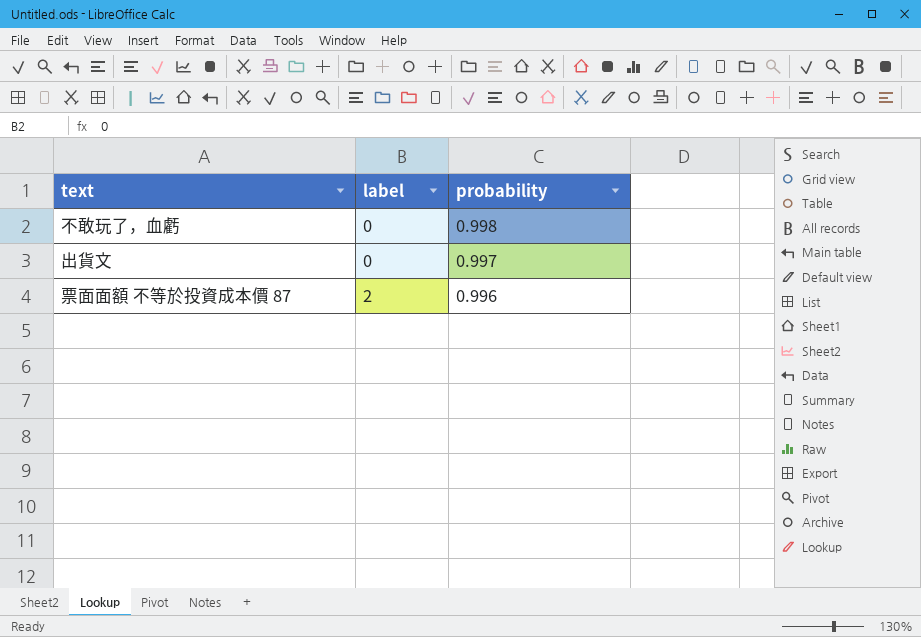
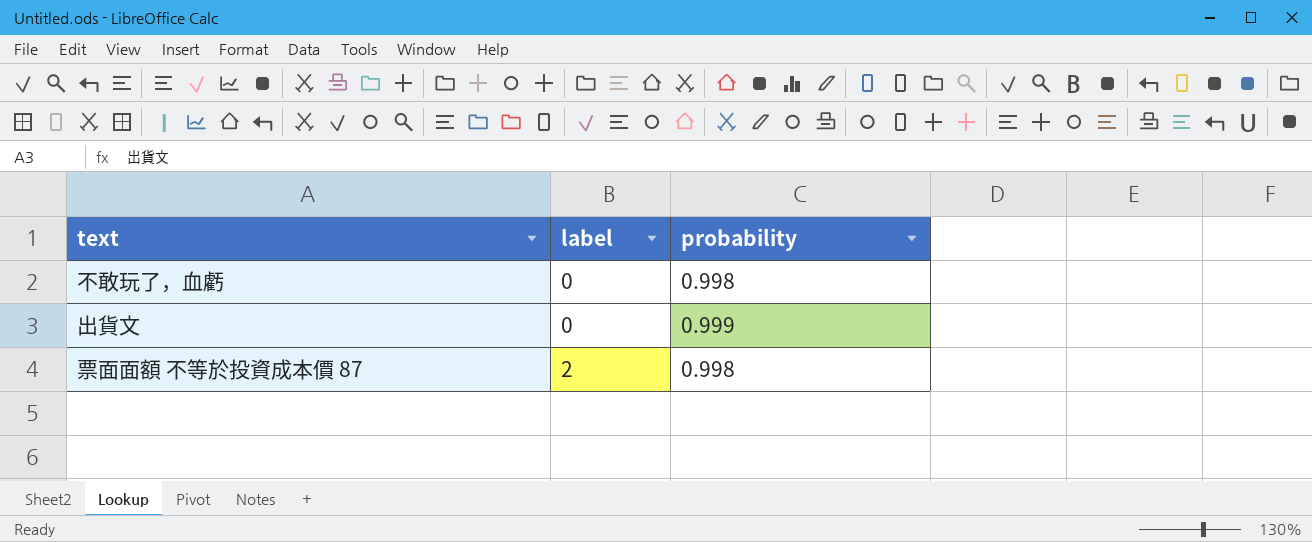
出貨文 | probability: 0.997 -> 0.999
票面面額 不等於投資成本價 87 | probability: 0.996 -> 0.998

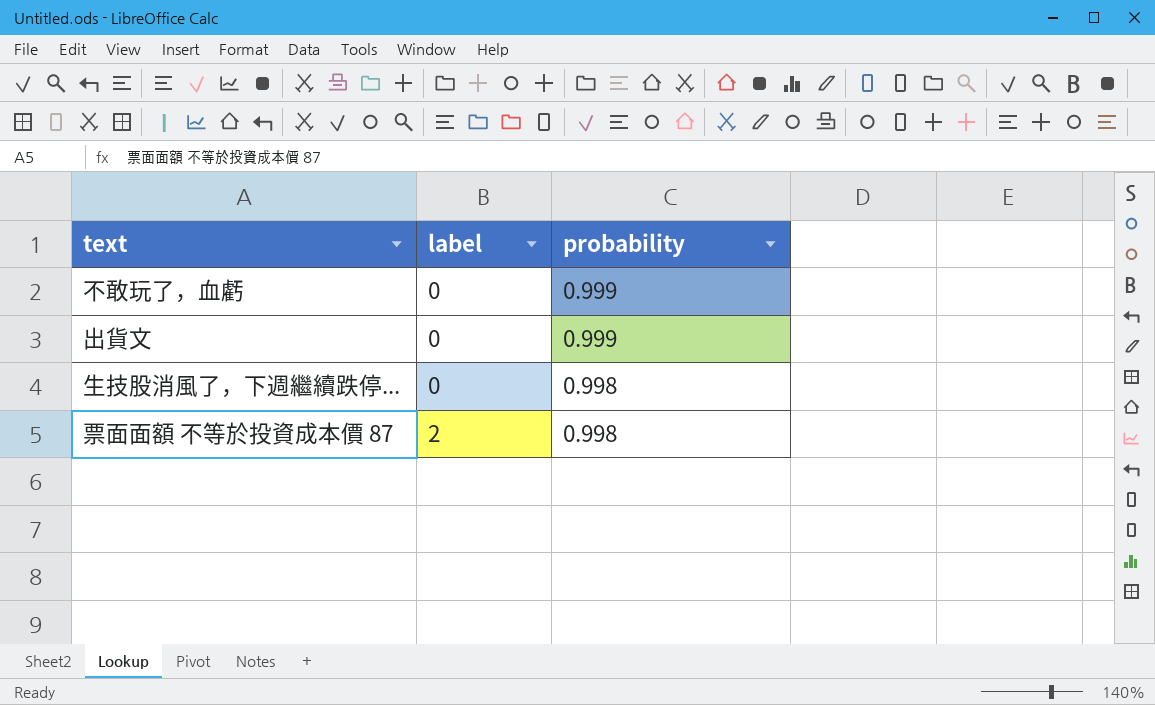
不敢玩了，血虧 | probability: 0.998 -> 0.999
row 生技股消風了，下週繼續跌停...: none -> 0 | 0.998

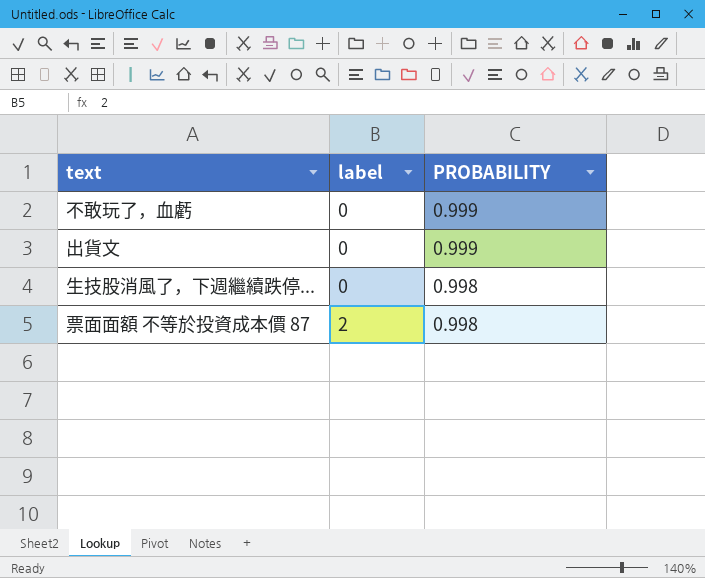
column name: probability -> PROBABILITY

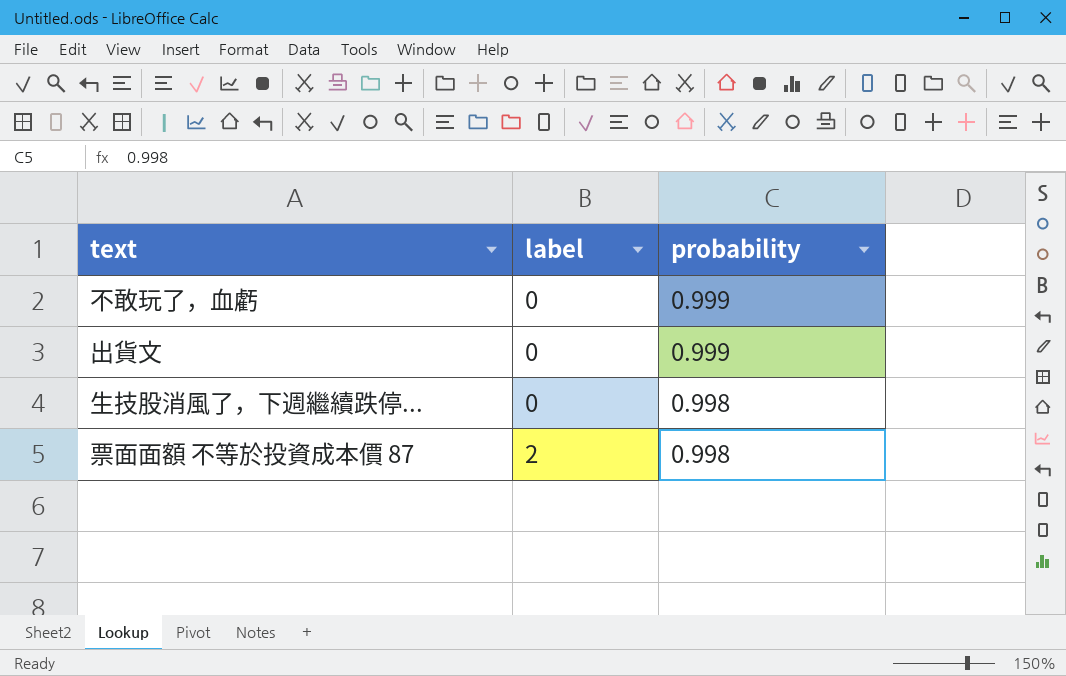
column name: PROBABILITY -> probability

